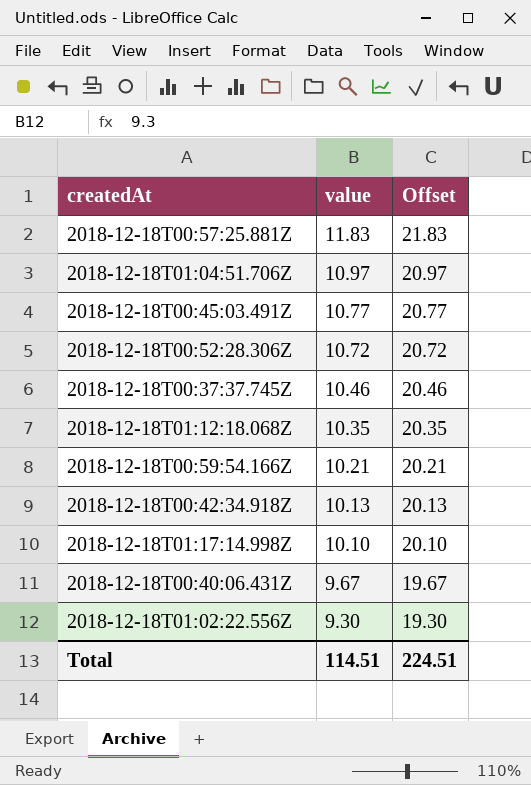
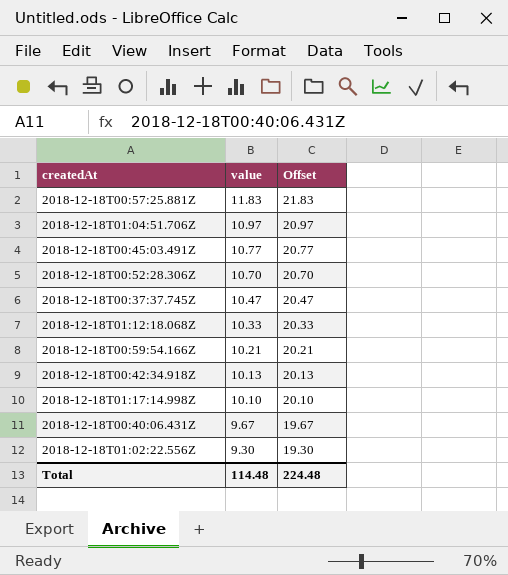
2018-12-18T00:52:28.306Z | value: 10.72 -> 10.70
2018-12-18T00:52:28.306Z | Offset: 20.72 -> 20.70
2018-12-18T00:37:37.745Z | value: 10.46 -> 10.47
2018-12-18T00:37:37.745Z | Offset: 20.46 -> 20.47
2018-12-18T01:12:18.068Z | value: 10.35 -> 10.33
2018-12-18T01:12:18.068Z | Offset: 20.35 -> 20.33
Total | value: 114.51 -> 114.48
Total | Offset: 224.51 -> 224.48

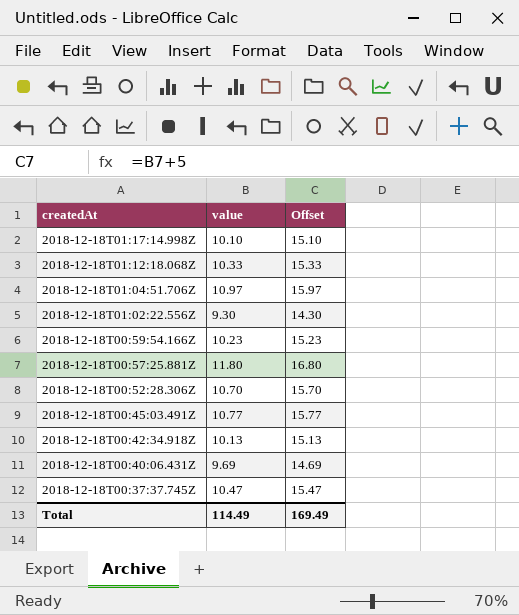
row order: value descending -> createdAt descending
column Offset | formula: [value] + 10 -> [value] + 5
2018-12-18T00:59:54.166Z | value: 10.21 -> 10.23
2018-12-18T00:57:25.881Z | value: 11.83 -> 11.80
2018-12-18T00:40:06.431Z | value: 9.67 -> 9.69
Total | value: 114.48 -> 114.49
Total | Offset: 224.48 -> 169.49

